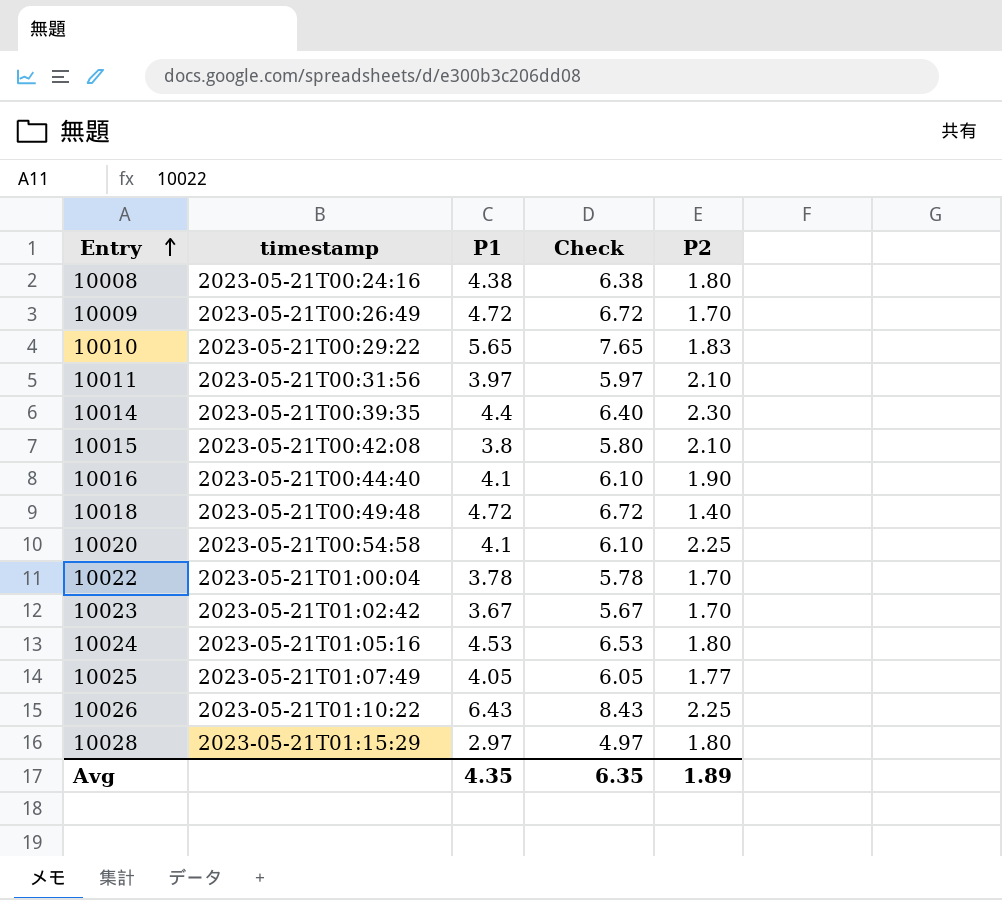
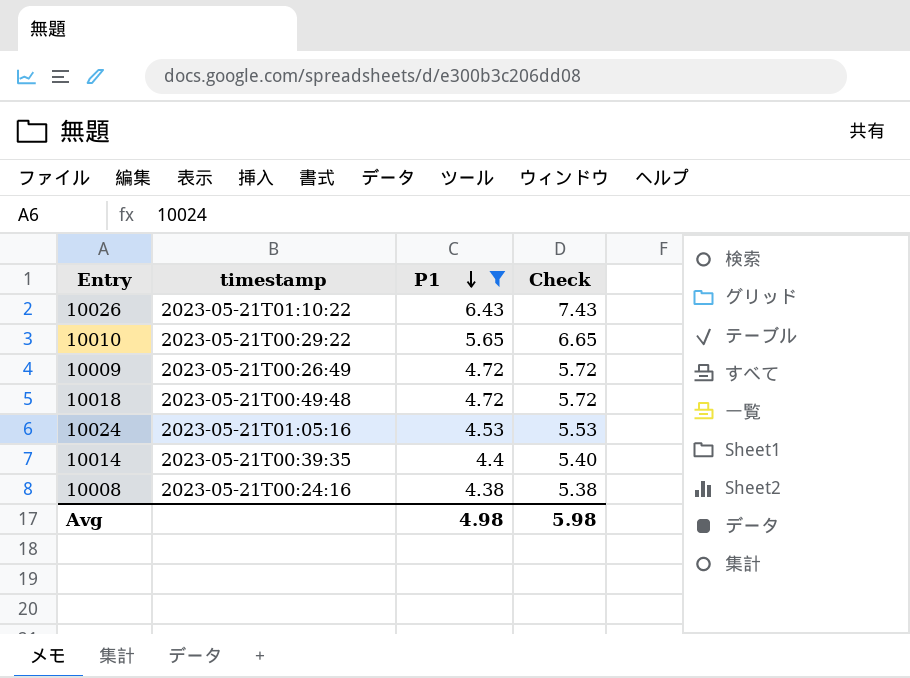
filter: none -> P1 >= 4.38
row order: Entry ascending -> P1 descending
column P2 | position: 5 -> none
column Check | formula: [P1] + 2 -> [P1] + 1
Avg | P1: 4.35 -> 4.98
Avg | Check: 6.35 -> 5.98

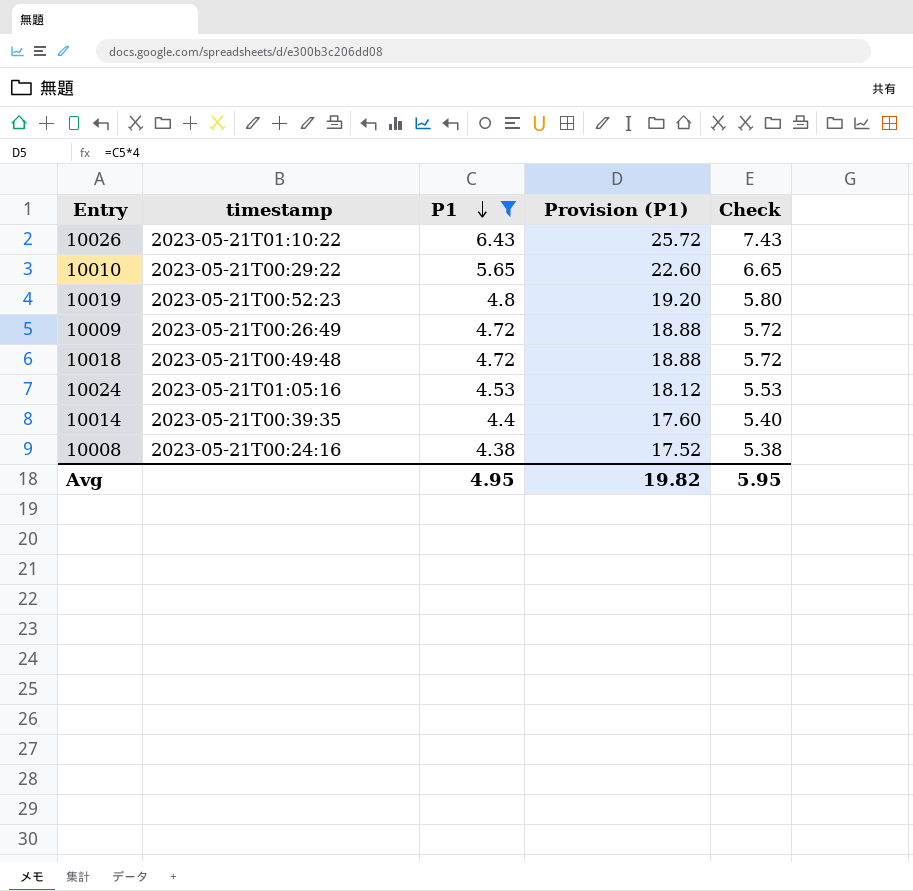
column Provision (P1) | formula: none -> [P1] * 4
row 10019: none -> 2023-05-21T00:52:23 | 4.8 | 19.20 | 5.80
Avg | P1: 4.98 -> 4.95
Avg | Check: 5.98 -> 5.95

